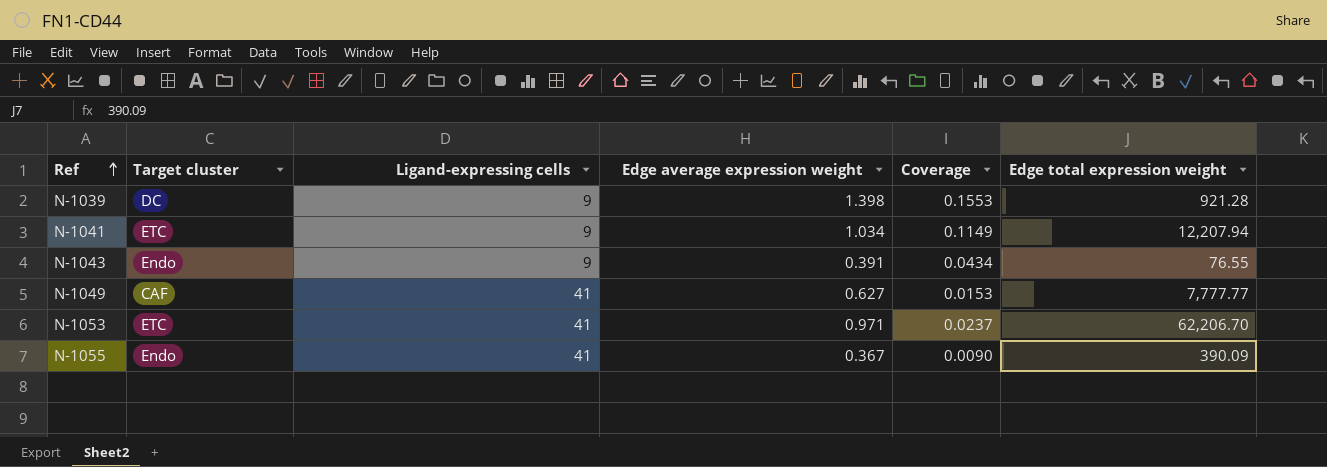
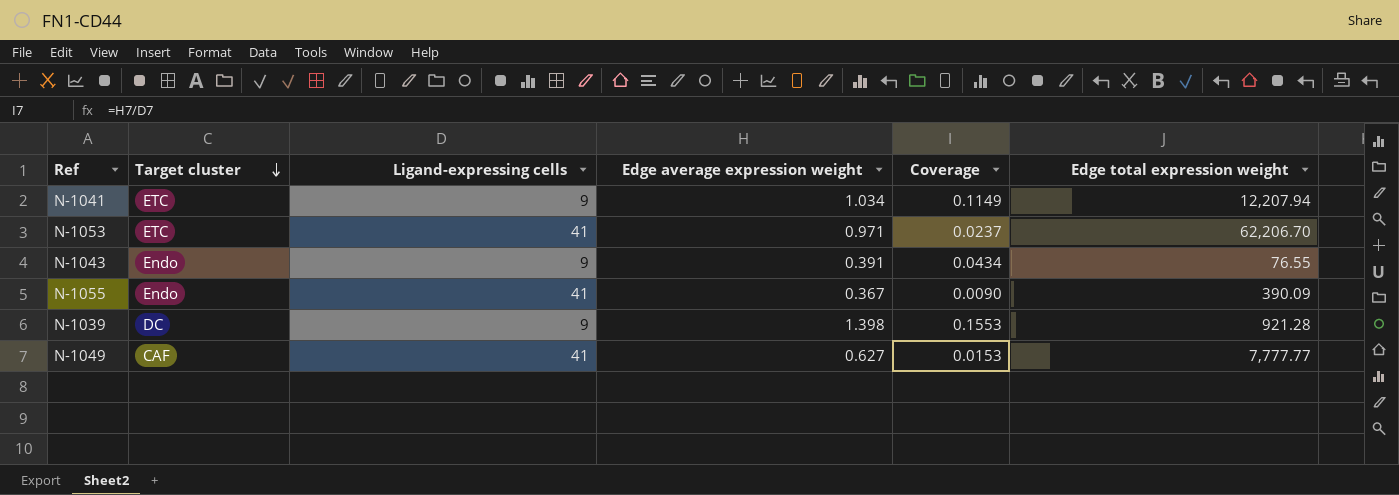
row order: Ref ascending -> Target cluster descending

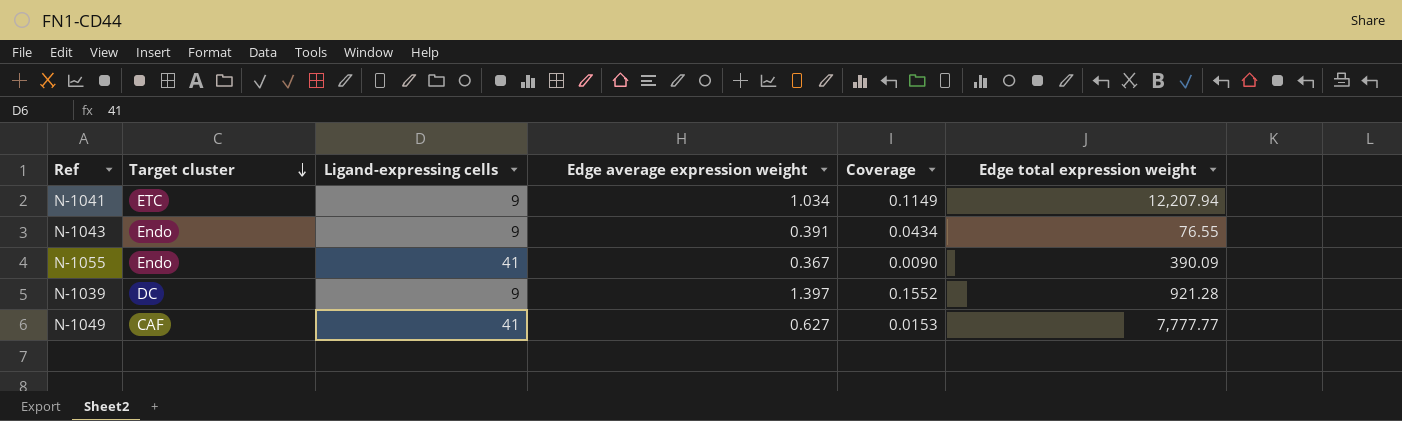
row N-1053: ETC | 41 | 0.971 | 0.0237 | 62,206.70 -> none
N-1039 | Edge average expression weight: 1.398 -> 1.397
N-1039 | Coverage: 0.1553 -> 0.1552

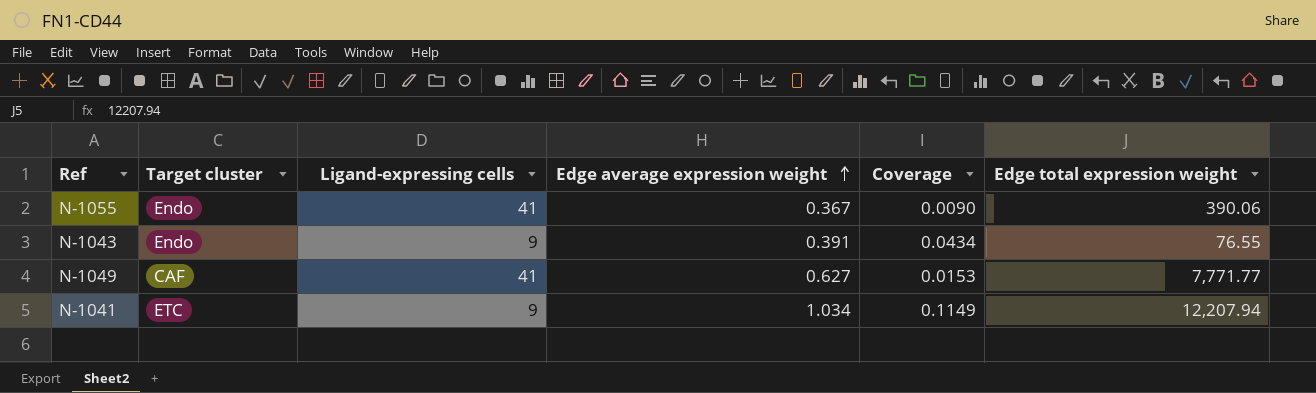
row order: Target cluster descending -> Edge average expression weight ascending
row N-1039: DC | 9 | 1.397 | 0.1552 | 921.28 -> none
N-1055 | Edge total expression weight: 390.09 -> 390.06
N-1049 | Edge total expression weight: 7,777.77 -> 7,771.77

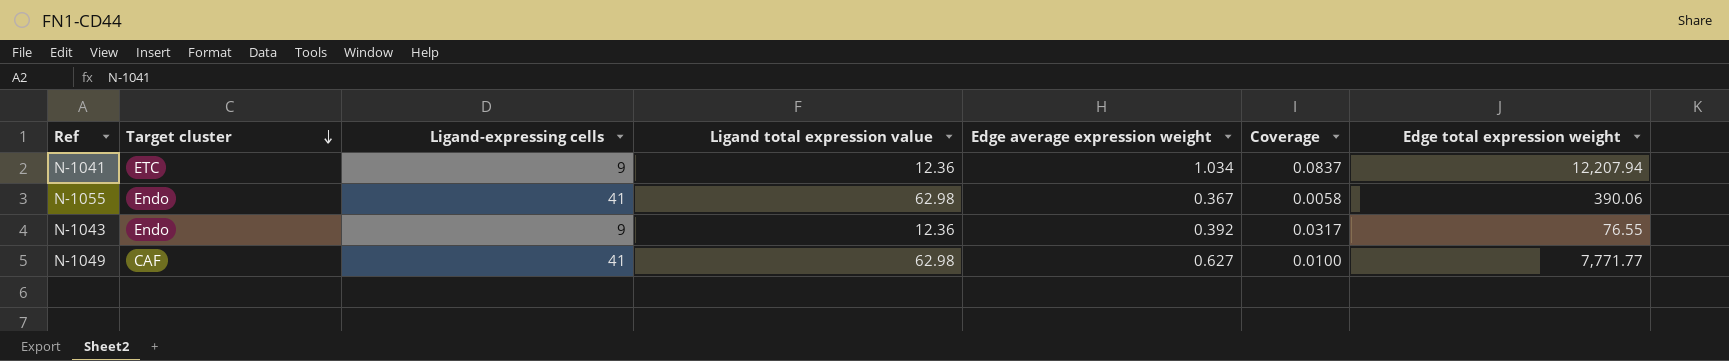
row order: Edge average expression weight ascending -> Target cluster descending
column Ligand total expression value | position: none -> 4
column Coverage | formula: [Edge average expression weight] / [Ligand-expressing cells] -> [Edge average expression weight] / [Ligand total expression value]
N-1043 | Edge average expression weight: 0.391 -> 0.392

